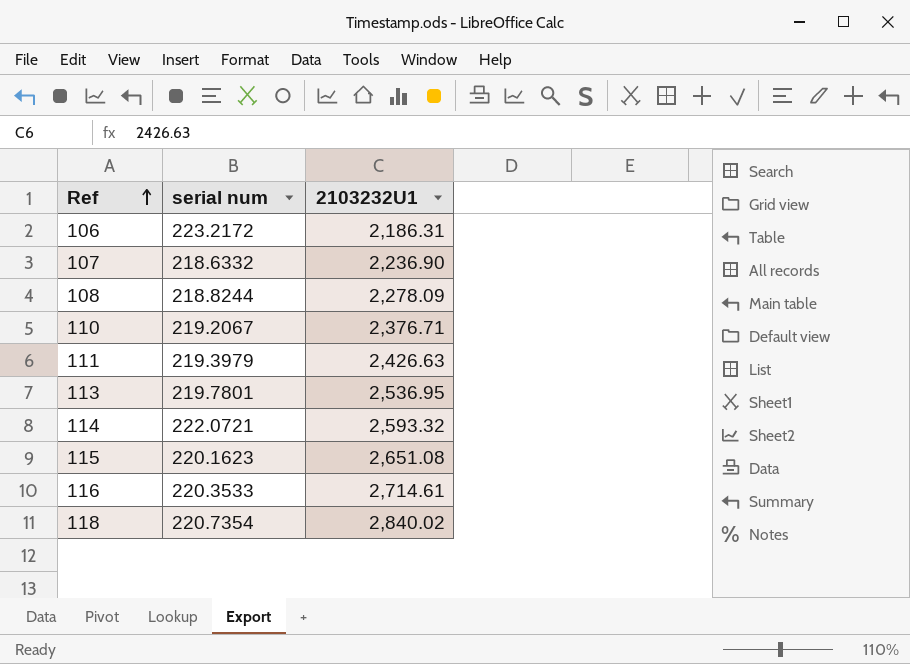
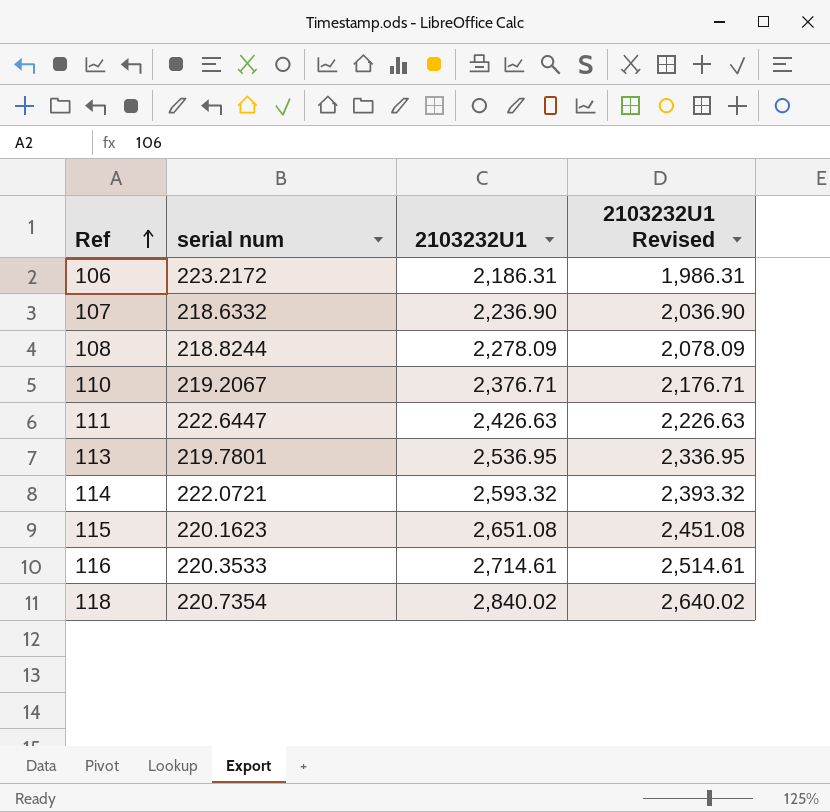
column 2103232U1 Revised | formula: none -> [2103232U1] - 200
111 | serial num: 219.3979 -> 222.6447

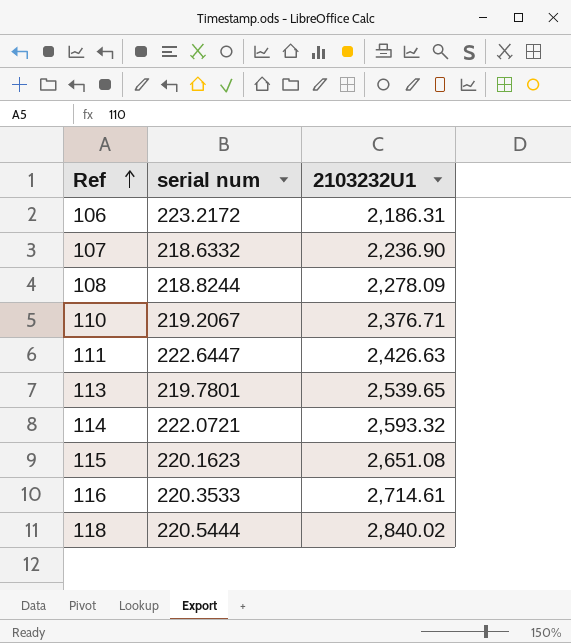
column 2103232U1 Revised | formula: [2103232U1] - 200 -> none
113 | 2103232U1: 2,536.95 -> 2,539.65
118 | serial num: 220.7354 -> 220.5444

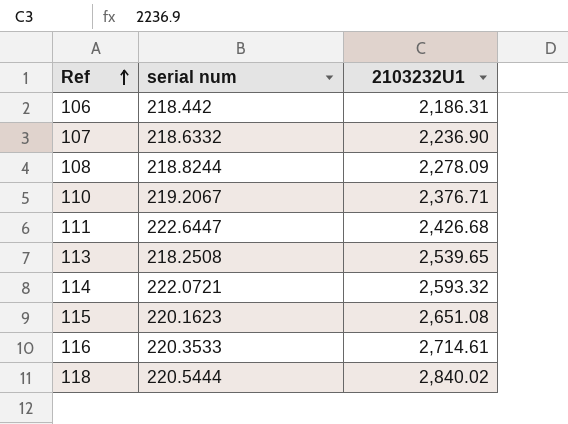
106 | serial num: 223.2172 -> 218.442
111 | 2103232U1: 2,426.63 -> 2,426.68
113 | serial num: 219.7801 -> 218.2508

